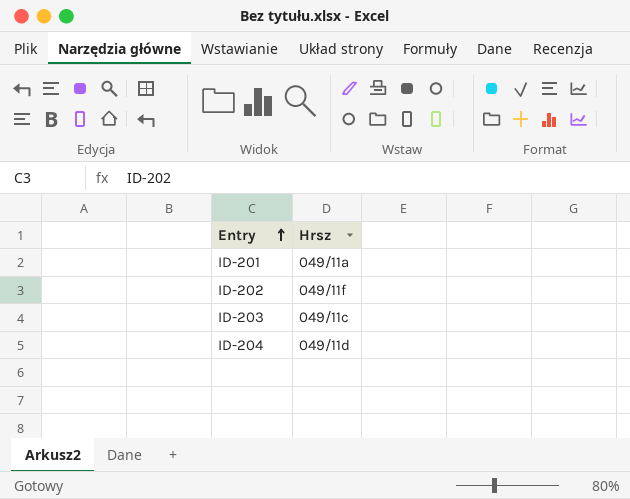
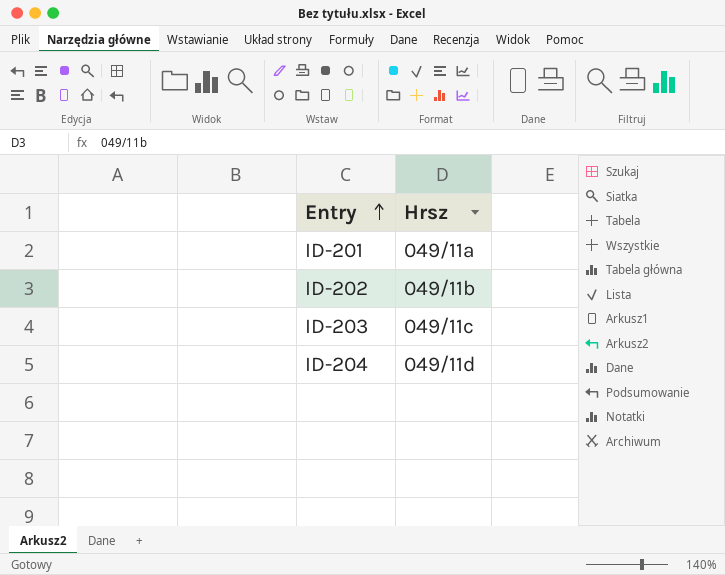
ID-202 | Hrsz: 049/11f -> 049/11b

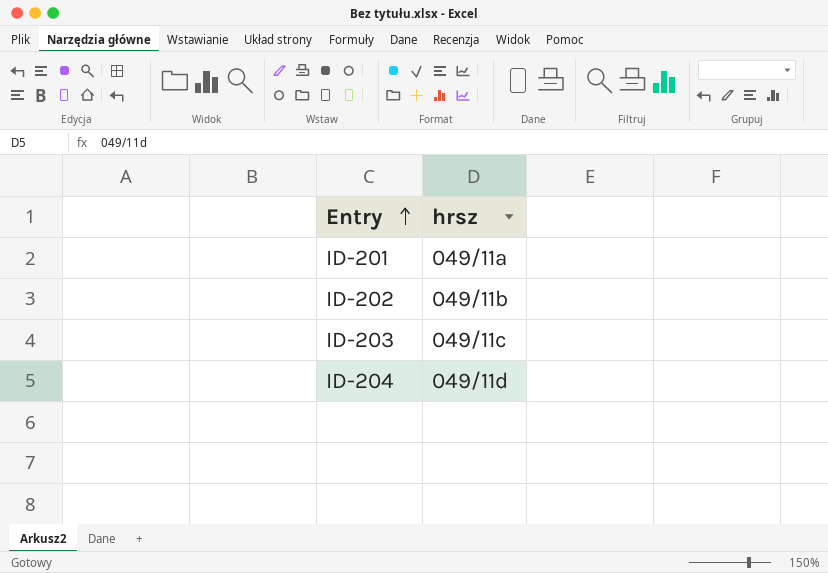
column name: Hrsz -> hrsz

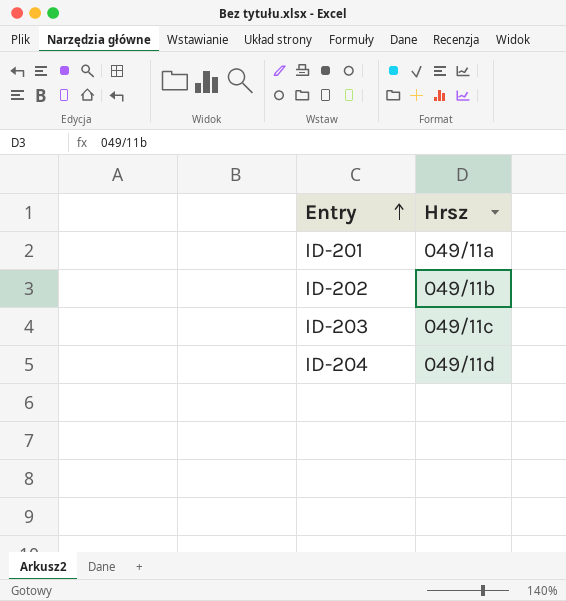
column name: hrsz -> Hrsz

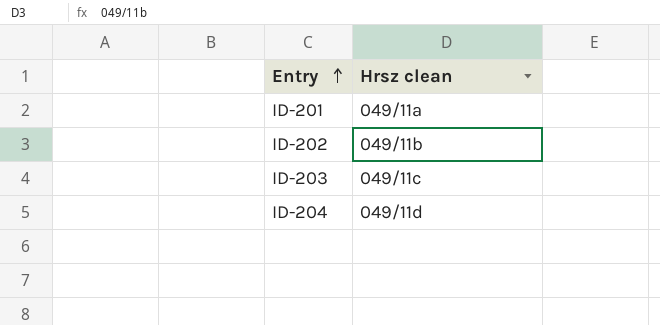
column name: Hrsz -> Hrsz clean

